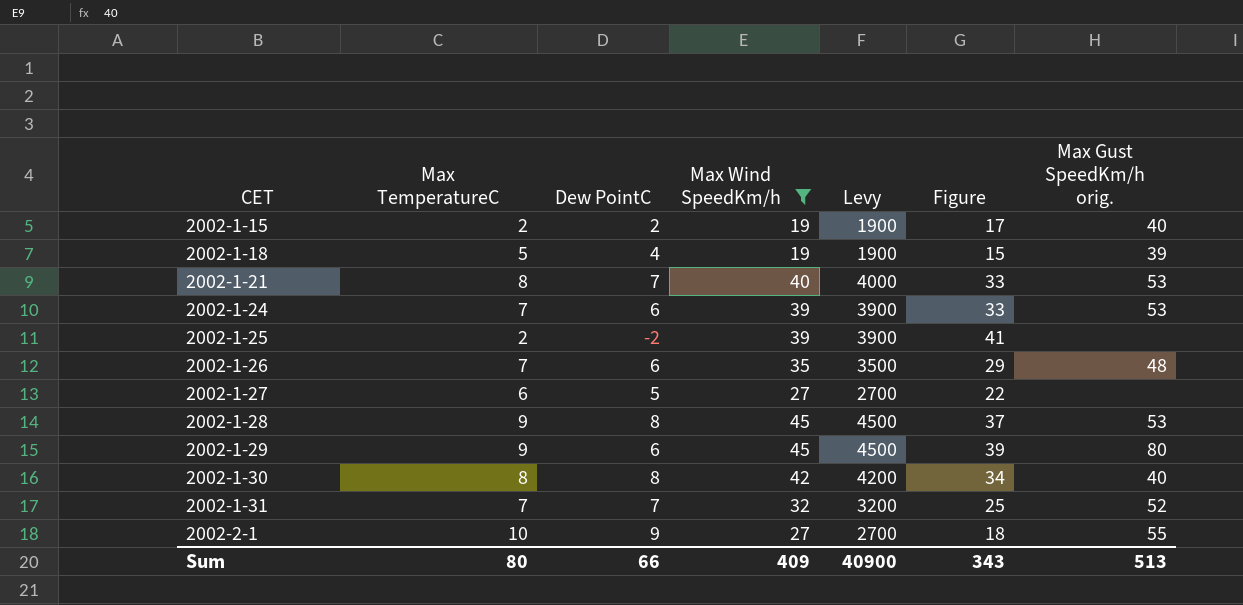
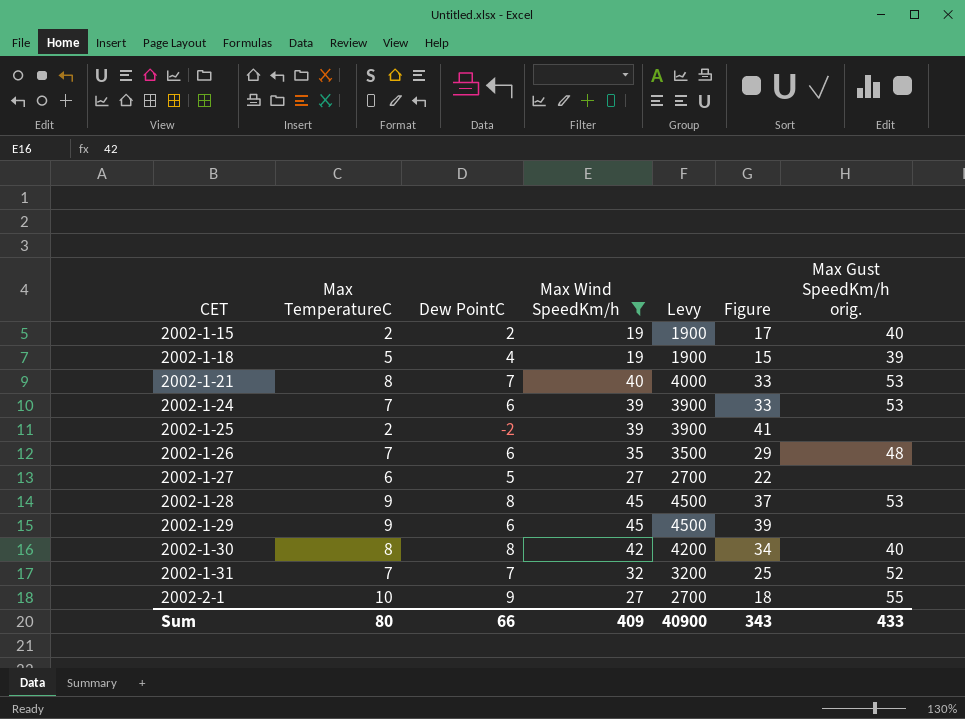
2002-1-29 | Max Gust SpeedKm/h orig.: 80 -> none
Sum | Max Gust SpeedKm/h orig.: 513 -> 433

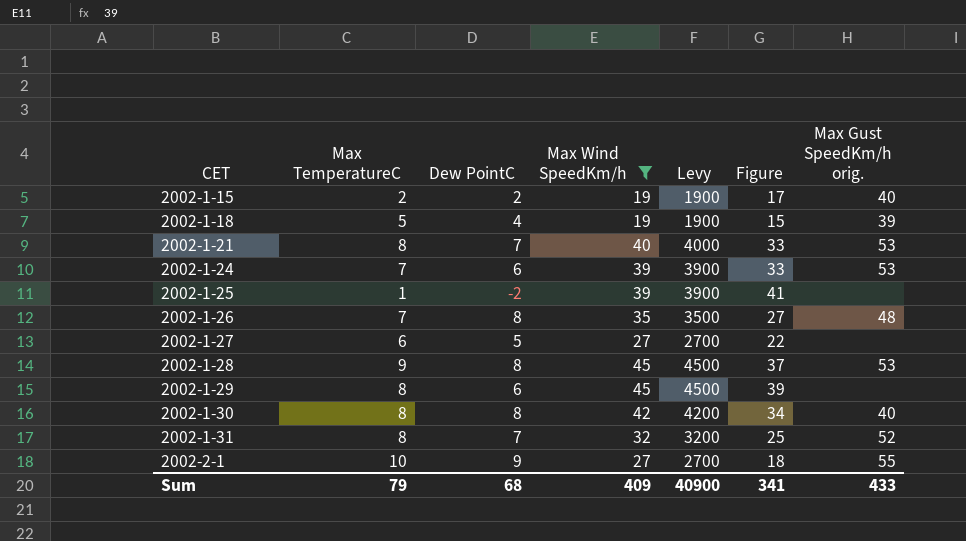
2002-1-25 | Max TemperatureC: 2 -> 1
2002-1-26 | Dew PointC: 6 -> 8
2002-1-26 | Figure: 29 -> 27
2002-1-29 | Max TemperatureC: 9 -> 8
2002-1-31 | Max TemperatureC: 7 -> 8
Sum | Max TemperatureC: 80 -> 79
Sum | Dew PointC: 66 -> 68
Sum | Figure: 343 -> 341

